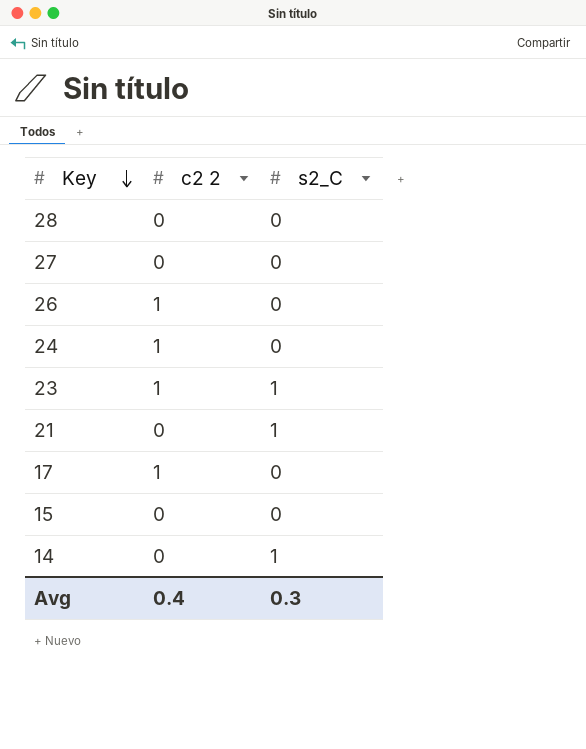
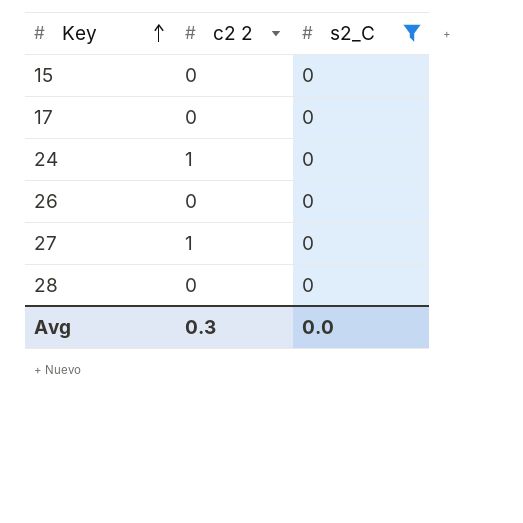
filter: none -> s2_C = 0
row order: Key descending -> Key ascending
17 | c2 2: 1 -> 0
26 | c2 2: 1 -> 0
27 | c2 2: 0 -> 1
Avg | c2 2: 0.4 -> 0.3
Avg | s2_C: 0.3 -> 0.0

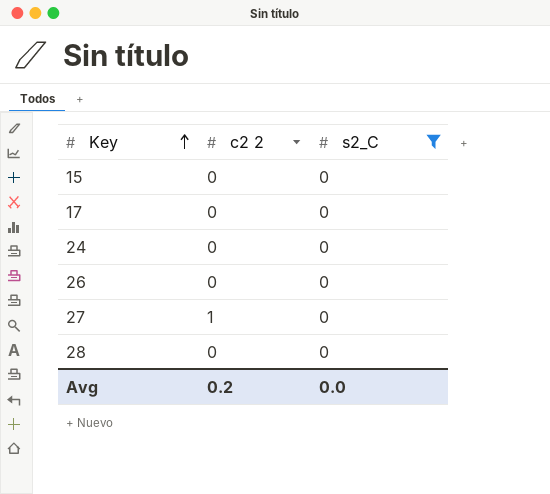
24 | c2 2: 1 -> 0
Avg | c2 2: 0.3 -> 0.2

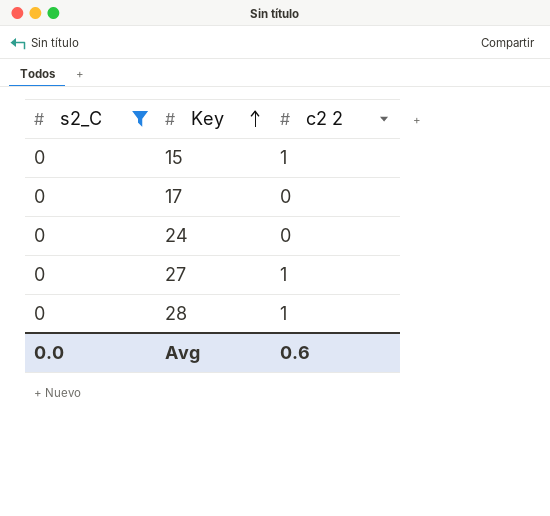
column s2_C | position: 3 -> 1
row 26: 0 | 0 -> none
15 | c2 2: 0 -> 1
28 | c2 2: 0 -> 1
Avg | c2 2: 0.2 -> 0.6

